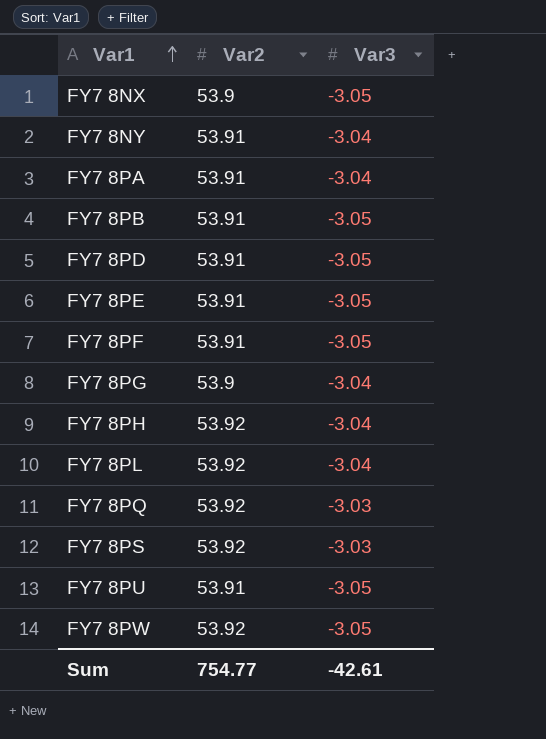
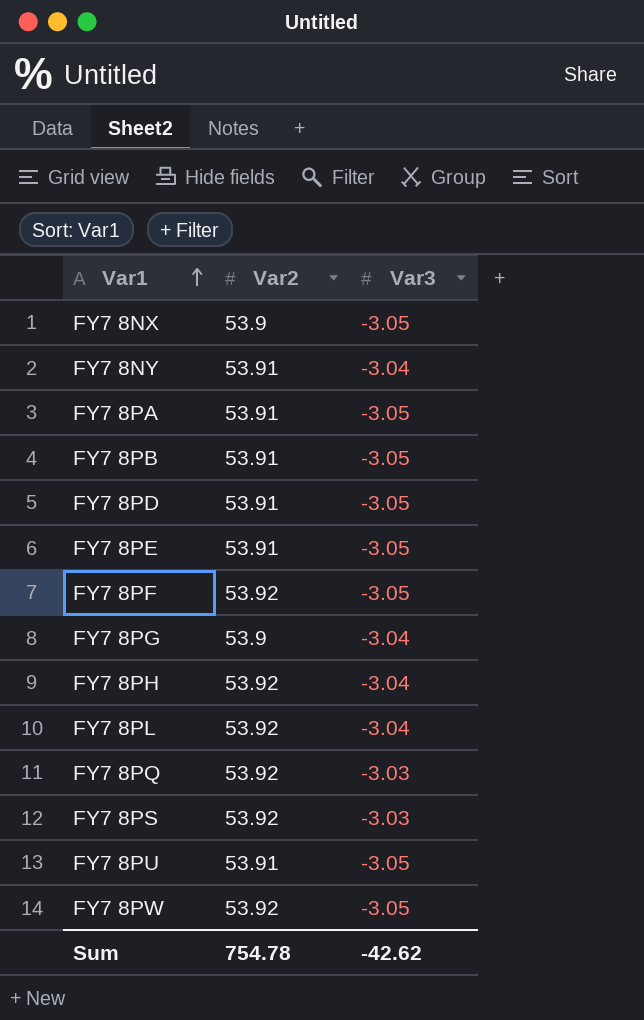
FY7 8PA | Var3: -3.04 -> -3.05
FY7 8PF | Var2: 53.91 -> 53.92
Sum | Var2: 754.77 -> 754.78
Sum | Var3: -42.61 -> -42.62

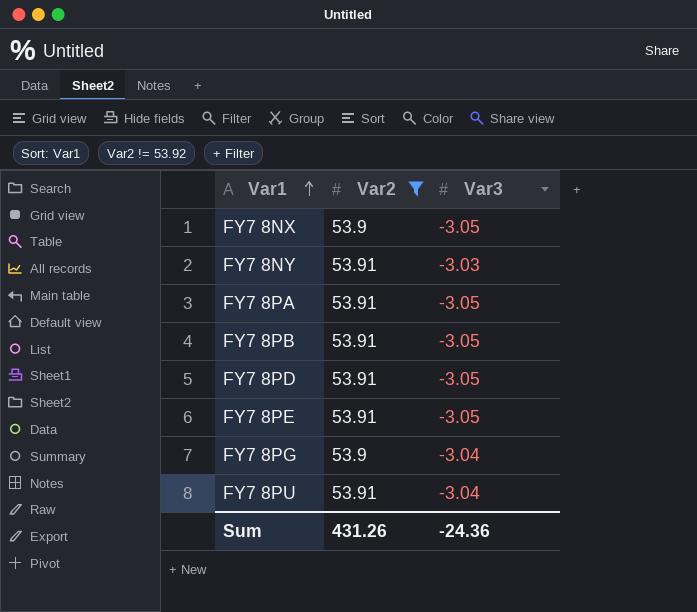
filter: none -> Var2 != 53.92
FY7 8NY | Var3: -3.04 -> -3.03
FY7 8PU | Var3: -3.05 -> -3.04
Sum | Var2: 754.78 -> 431.26
Sum | Var3: -42.62 -> -24.36

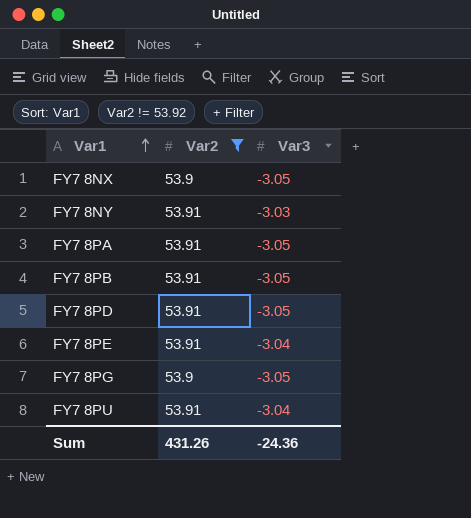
FY7 8PE | Var3: -3.05 -> -3.04
FY7 8PG | Var3: -3.04 -> -3.05

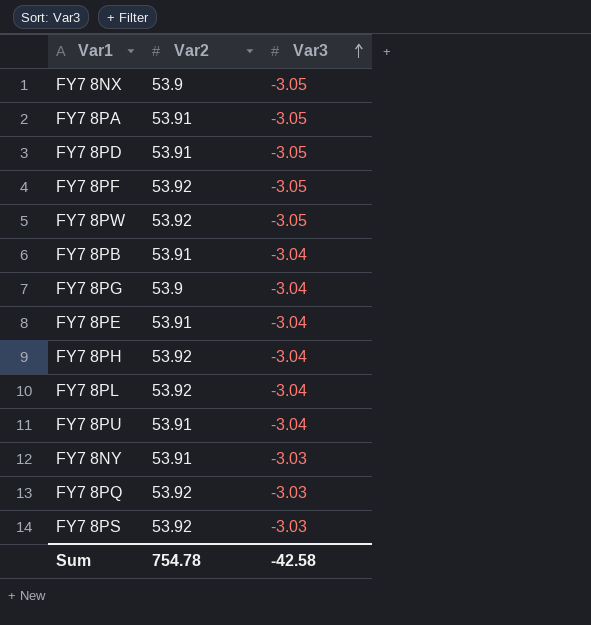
filter: Var2 != 53.92 -> none
row order: Var1 ascending -> Var3 ascending
FY7 8PB | Var3: -3.05 -> -3.04
FY7 8PG | Var3: -3.05 -> -3.04
Sum | Var2: 431.26 -> 754.78
Sum | Var3: -24.36 -> -42.58

